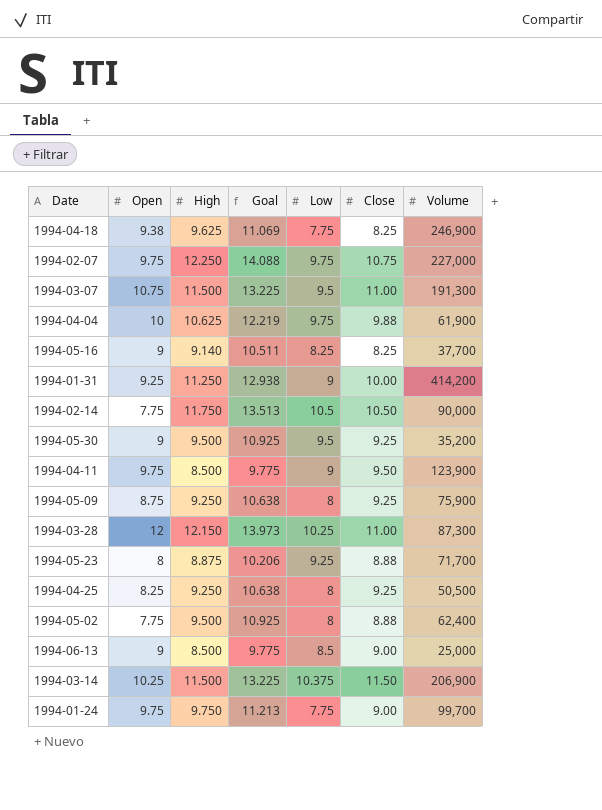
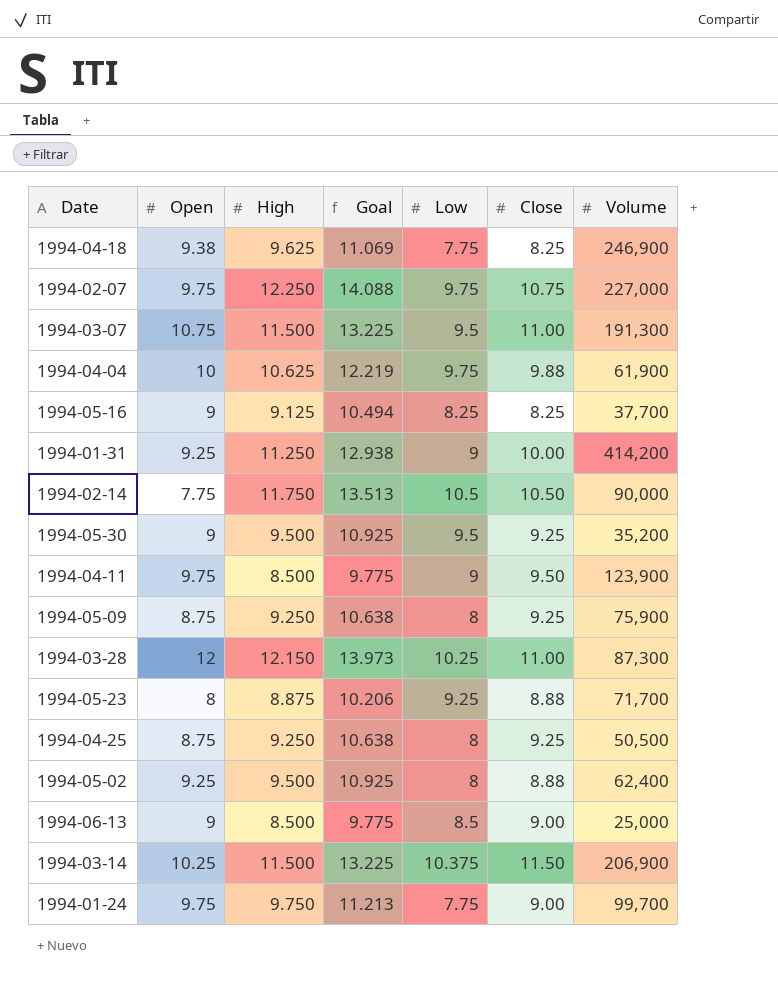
1994-05-16 | High: 9.140 -> 9.125
1994-05-16 | Goal: 10.511 -> 10.494
1994-04-25 | Open: 8.25 -> 8.75
1994-05-02 | Open: 7.75 -> 9.25

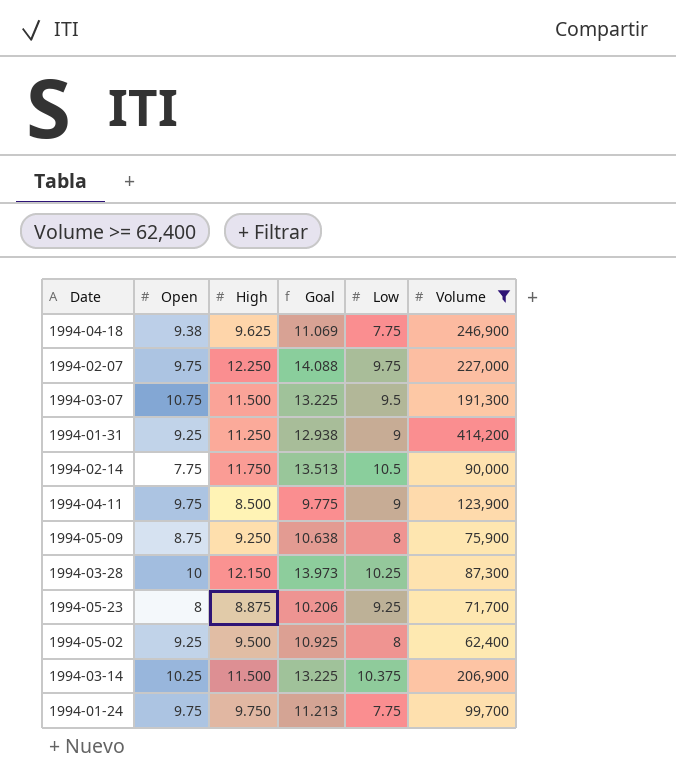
filter: none -> Volume >= 62,400
column Close | position: 6 -> none
1994-03-28 | Open: 12 -> 10

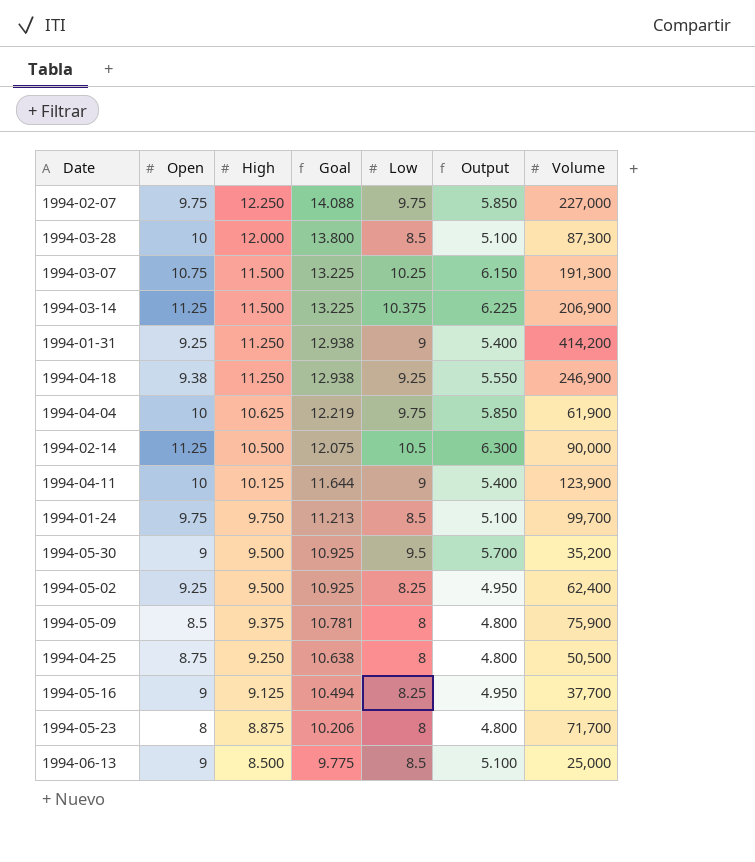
filter: Volume >= 62,400 -> none
row order: none -> High descending
column Output | formula: none -> [Low] * 0.6
1994-03-28 | High: 12.150 -> 12.000
1994-03-28 | Goal: 13.973 -> 13.800
1994-03-28 | Low: 10.25 -> 8.5
1994-03-07 | Low: 9.5 -> 10.25
1994-03-14 | Open: 10.25 -> 11.25
1994-04-18 | High: 9.625 -> 11.250
1994-04-18 | Goal: 11.069 -> 12.938
1994-04-18 | Low: 7.75 -> 9.25
1994-02-14 | Open: 7.75 -> 11.25
1994-02-14 | High: 11.750 -> 10.500
1994-02-14 | Goal: 13.513 -> 12.075
1994-04-11 | Open: 9.75 -> 10
1994-04-11 | High: 8.500 -> 10.125
1994-04-11 | Goal: 9.775 -> 11.644
1994-01-24 | Low: 7.75 -> 8.5
1994-05-02 | Low: 8 -> 8.25
1994-05-09 | Open: 8.75 -> 8.5
1994-05-09 | High: 9.250 -> 9.375
1994-05-09 | Goal: 10.638 -> 10.781
1994-05-23 | Low: 9.25 -> 8

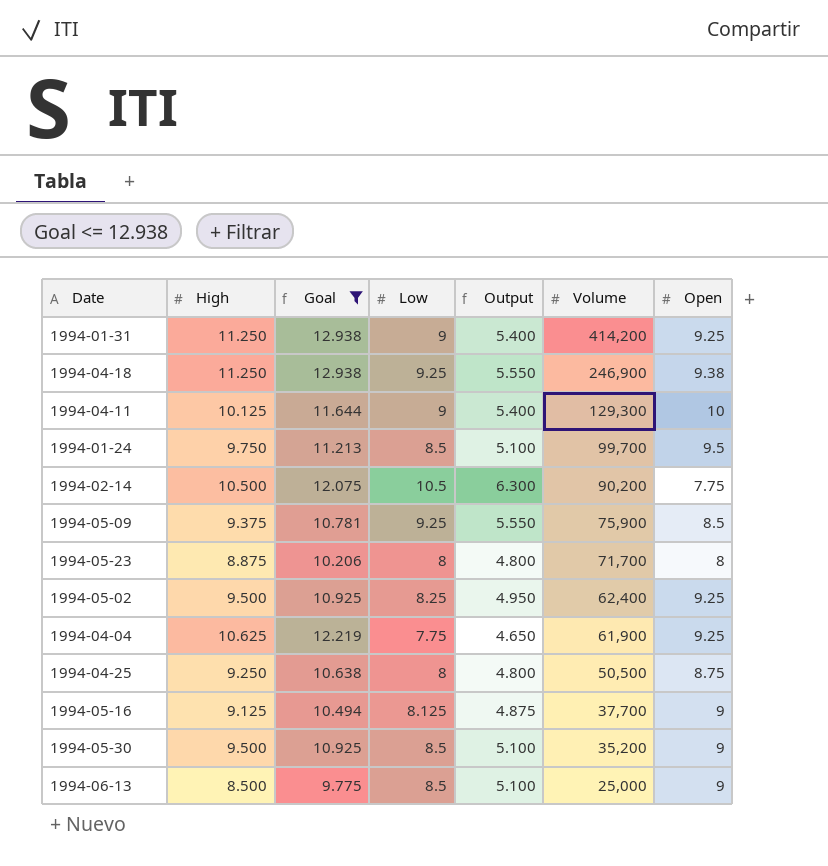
filter: none -> Goal <= 12.938
row order: High descending -> Volume descending
column Open | position: 2 -> 7
1994-04-11 | Volume: 123,900 -> 129,300
1994-01-24 | Open: 9.75 -> 9.5
1994-02-14 | Volume: 90,000 -> 90,200
1994-02-14 | Open: 11.25 -> 7.75
1994-05-09 | Low: 8 -> 9.25
1994-05-09 | Output: 4.800 -> 5.550
1994-04-04 | Low: 9.75 -> 7.75
1994-04-04 | Output: 5.850 -> 4.650
1994-04-04 | Open: 10 -> 9.25
1994-05-16 | Low: 8.25 -> 8.125
1994-05-16 | Output: 4.950 -> 4.875
1994-05-30 | Low: 9.5 -> 8.5
1994-05-30 | Output: 5.700 -> 5.100

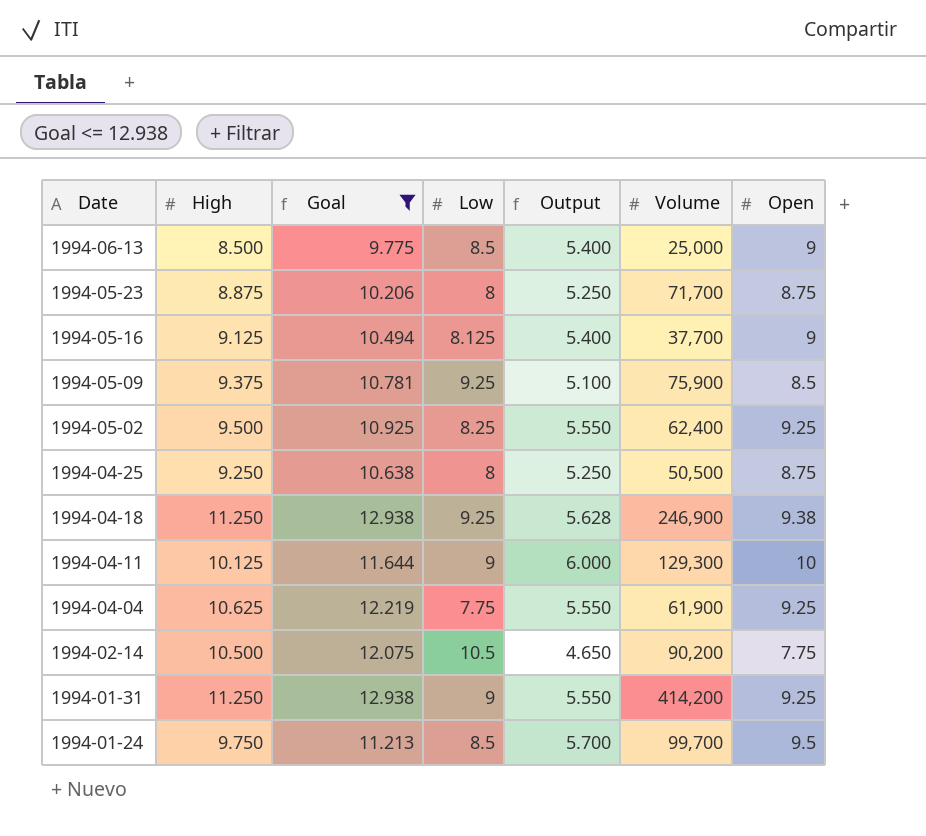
row order: Volume descending -> Date descending
column Output | formula: [Low] * 0.6 -> [Open] * 0.6
row 1994-05-30: 9.500 | 10.925 | 8.5 | 5.100 | 35,200 | 9 -> none
1994-05-23 | Open: 8 -> 8.75

